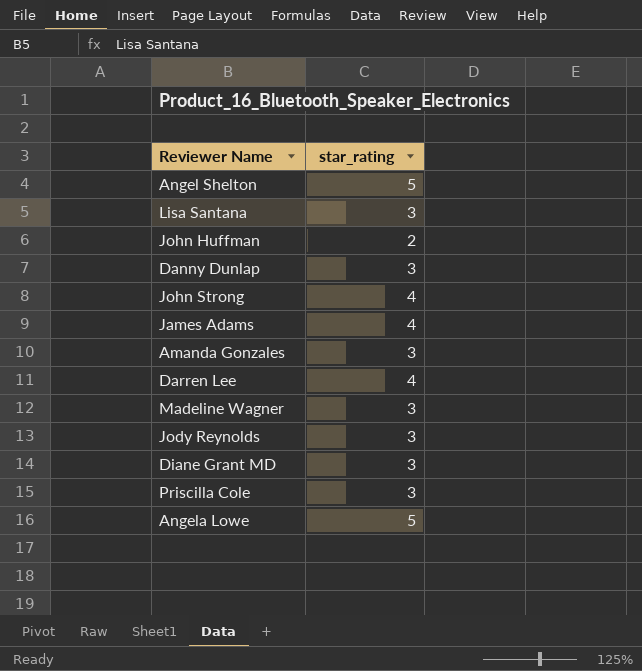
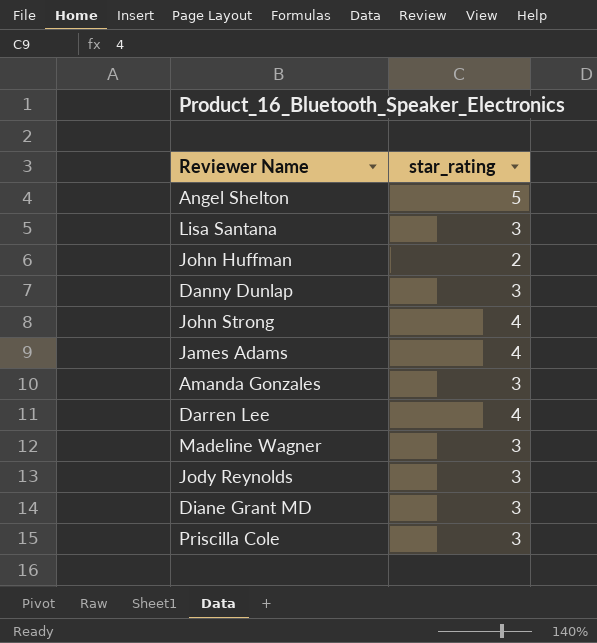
row Angela Lowe: 5 -> none

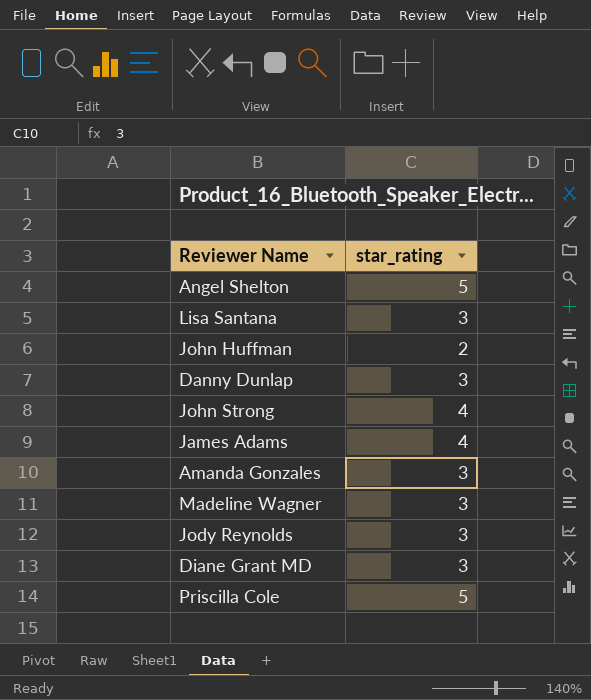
row Darren Lee: 4 -> none
Priscilla Cole | star_rating: 3 -> 5

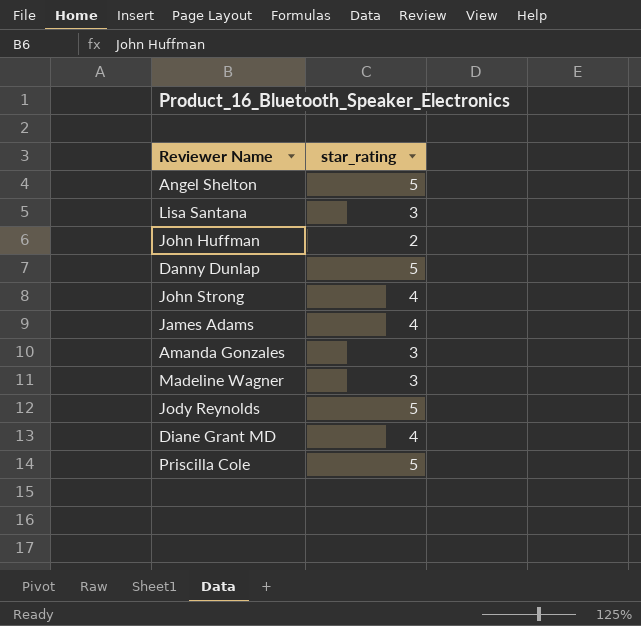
Danny Dunlap | star_rating: 3 -> 5
Jody Reynolds | star_rating: 3 -> 5
Diane Grant MD | star_rating: 3 -> 4

